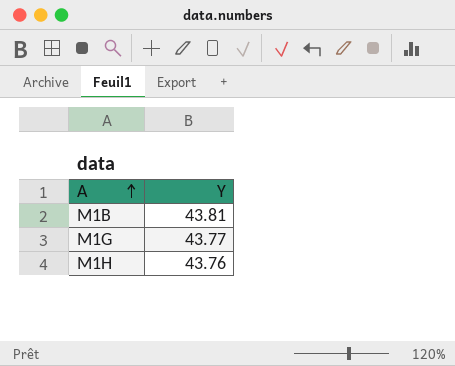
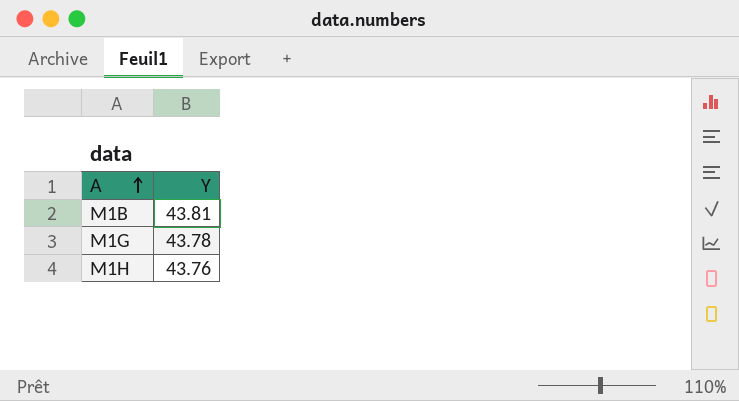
M1G | Y: 43.77 -> 43.78

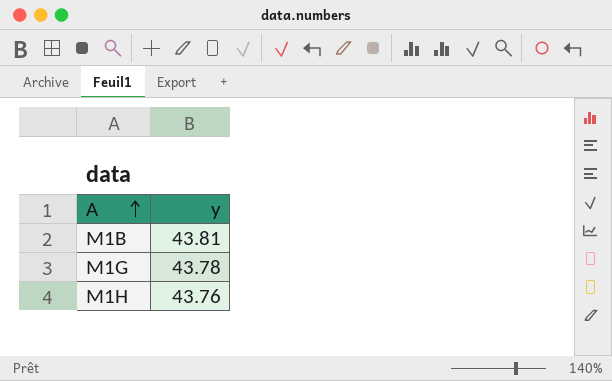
column name: Y -> y

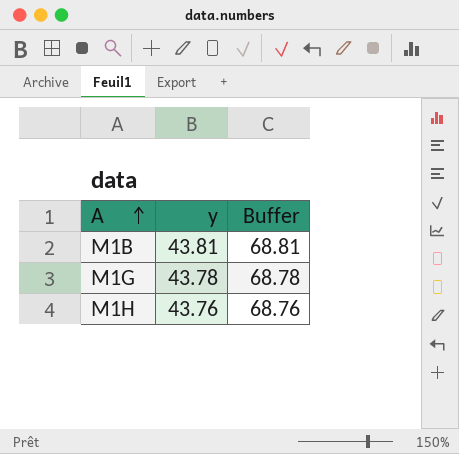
column Buffer | formula: none -> [y] + 25

